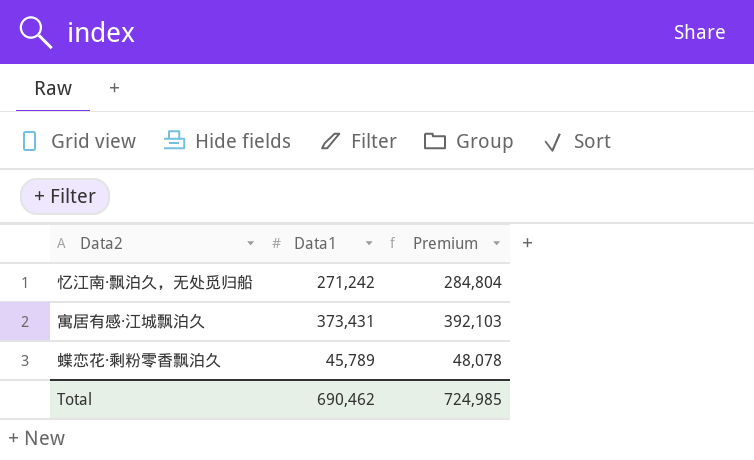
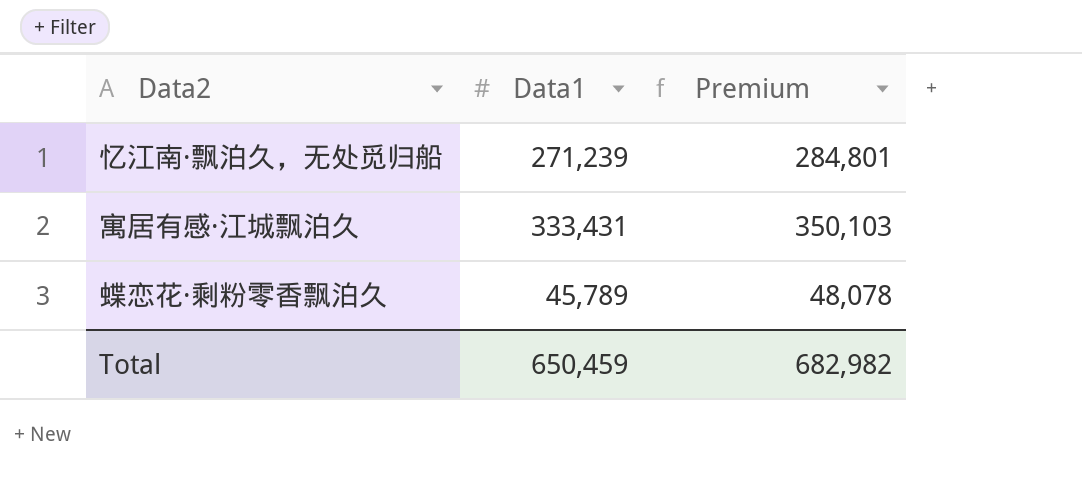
忆江南·飘泊久，无处觅归船 | Data1: 271,242 -> 271,239
忆江南·飘泊久，无处觅归船 | Premium: 284,804 -> 284,801
寓居有感·江城飘泊久 | Data1: 373,431 -> 333,431
寓居有感·江城飘泊久 | Premium: 392,103 -> 350,103
Total | Data1: 690,462 -> 650,459
Total | Premium: 724,985 -> 682,982

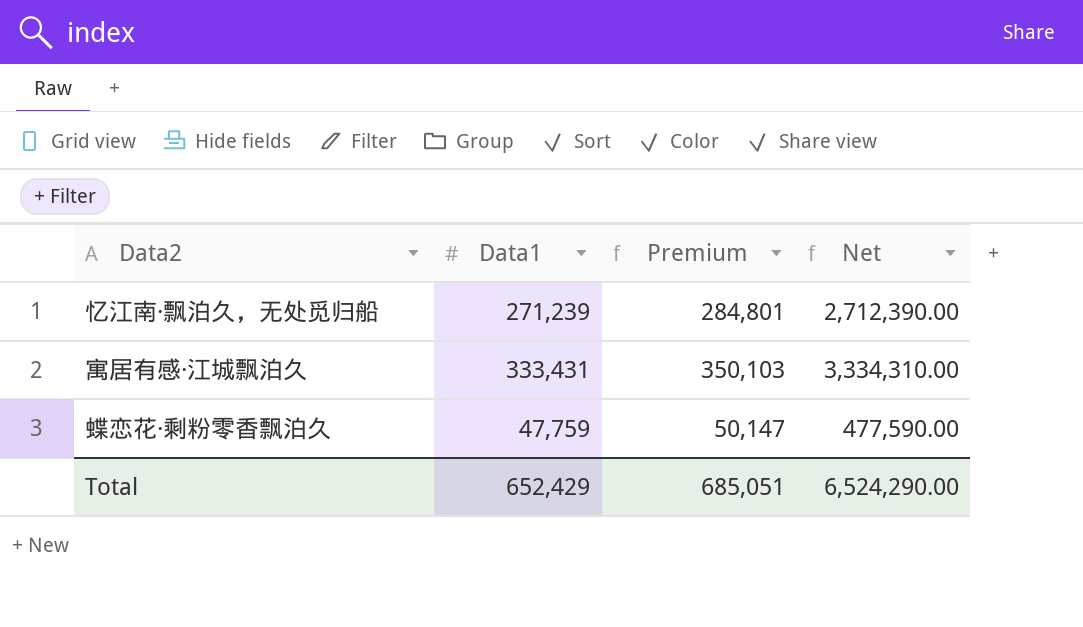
column Net | formula: none -> [Data1] * 10
蝶恋花·剩粉零香飘泊久 | Data1: 45,789 -> 47,759
蝶恋花·剩粉零香飘泊久 | Premium: 48,078 -> 50,147
Total | Data1: 650,459 -> 652,429
Total | Premium: 682,982 -> 685,051

